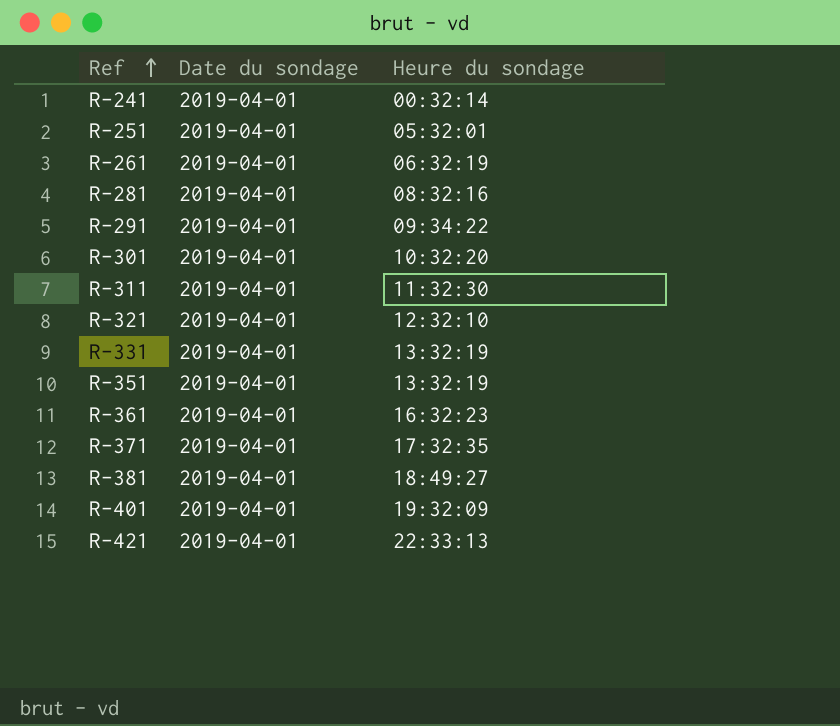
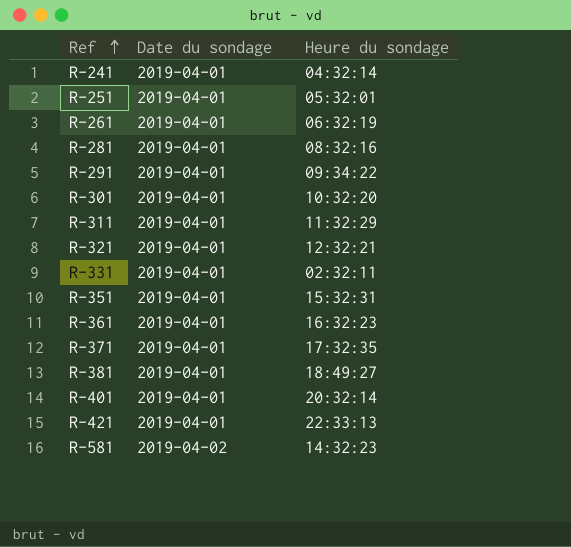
R-241 | Heure du sondage: 00:32:14 -> 04:32:14
R-311 | Heure du sondage: 11:32:30 -> 11:32:29
R-321 | Heure du sondage: 12:32:10 -> 12:32:21
R-331 | Heure du sondage: 13:32:19 -> 02:32:11
R-351 | Heure du sondage: 13:32:19 -> 15:32:31
R-401 | Heure du sondage: 19:32:09 -> 20:32:14
row R-581: none -> 2019-04-02 | 14:32:23

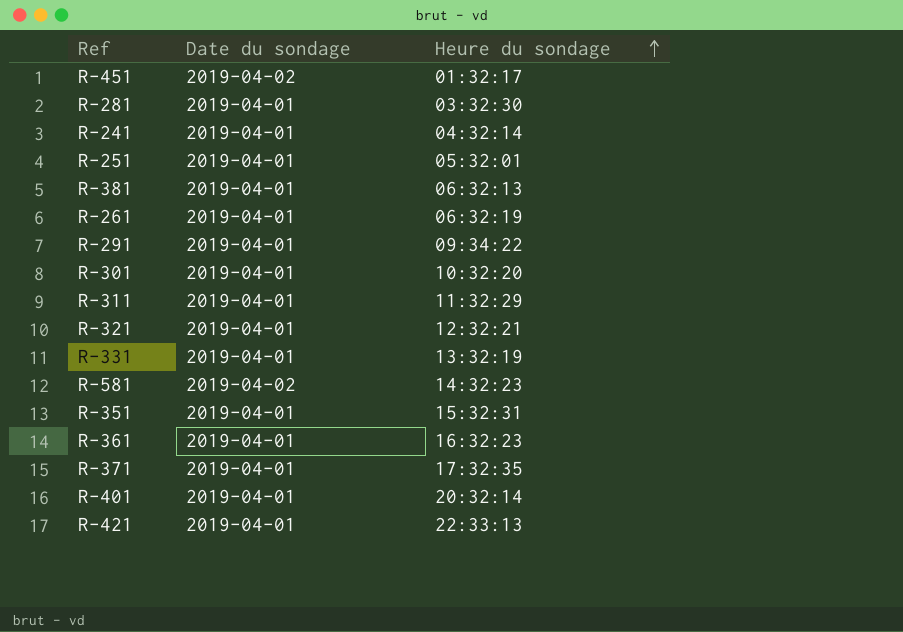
row order: Ref ascending -> Heure du sondage ascending
row R-451: none -> 2019-04-02 | 01:32:17
R-281 | Heure du sondage: 08:32:16 -> 03:32:30
R-381 | Heure du sondage: 18:49:27 -> 06:32:13
R-331 | Heure du sondage: 02:32:11 -> 13:32:19

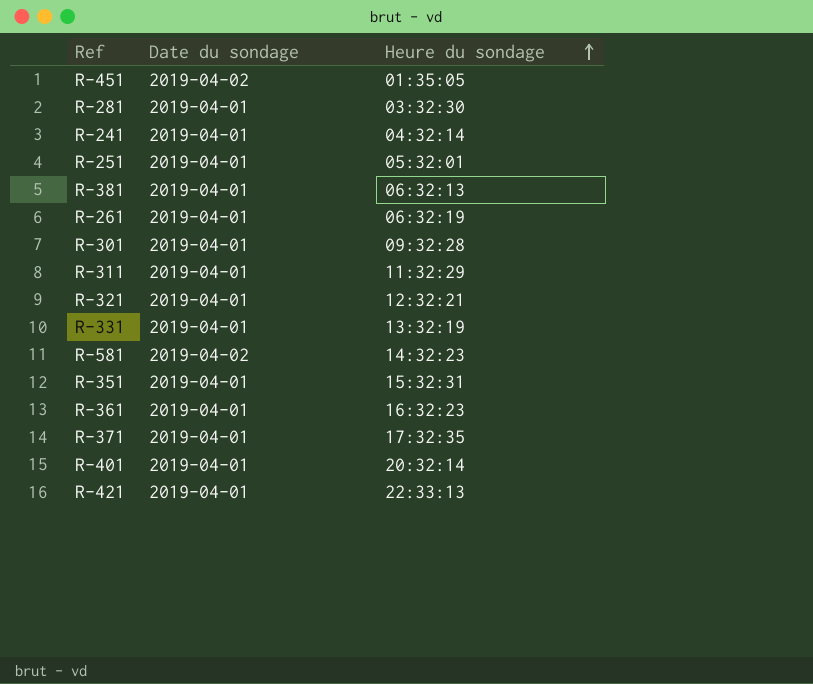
row R-291: 2019-04-01 | 09:34:22 -> none
R-451 | Heure du sondage: 01:32:17 -> 01:35:05
R-301 | Heure du sondage: 10:32:20 -> 09:32:28

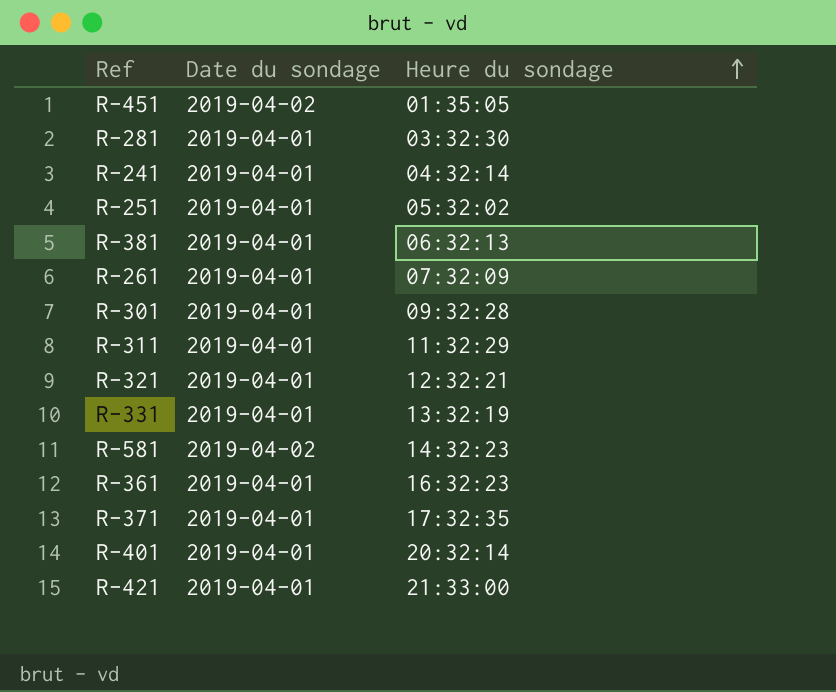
row R-351: 2019-04-01 | 15:32:31 -> none
R-251 | Heure du sondage: 05:32:01 -> 05:32:02
R-261 | Heure du sondage: 06:32:19 -> 07:32:09
R-421 | Heure du sondage: 22:33:13 -> 21:33:00

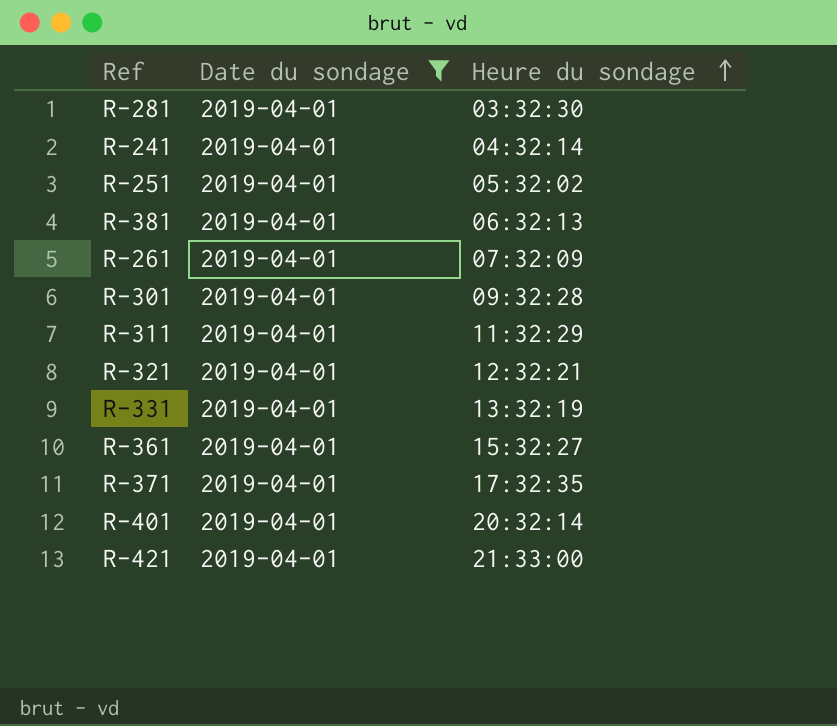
filter: none -> Date du sondage = 2019-04-01
R-361 | Heure du sondage: 16:32:23 -> 15:32:27

